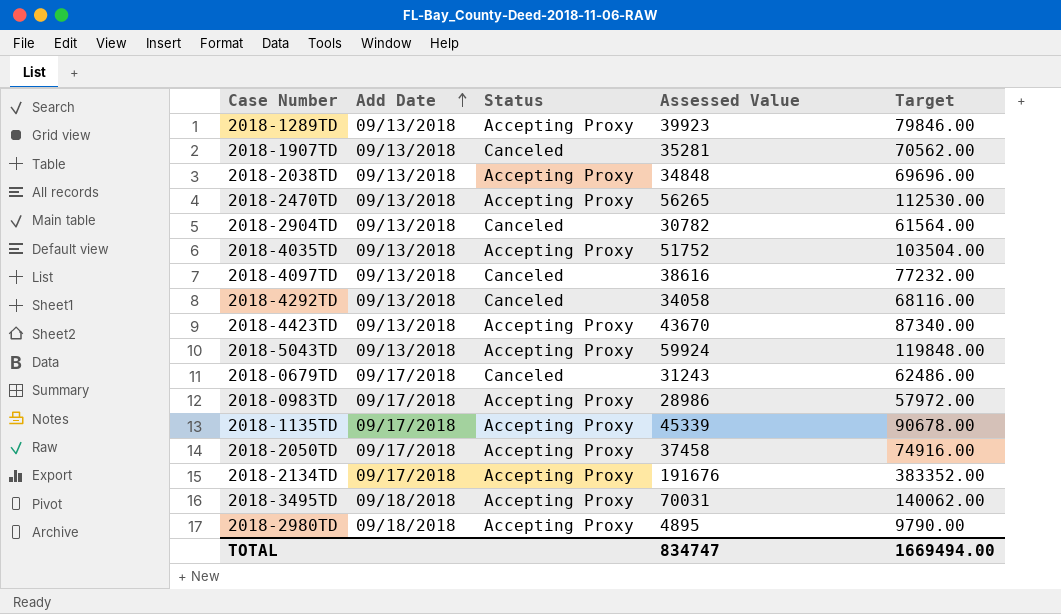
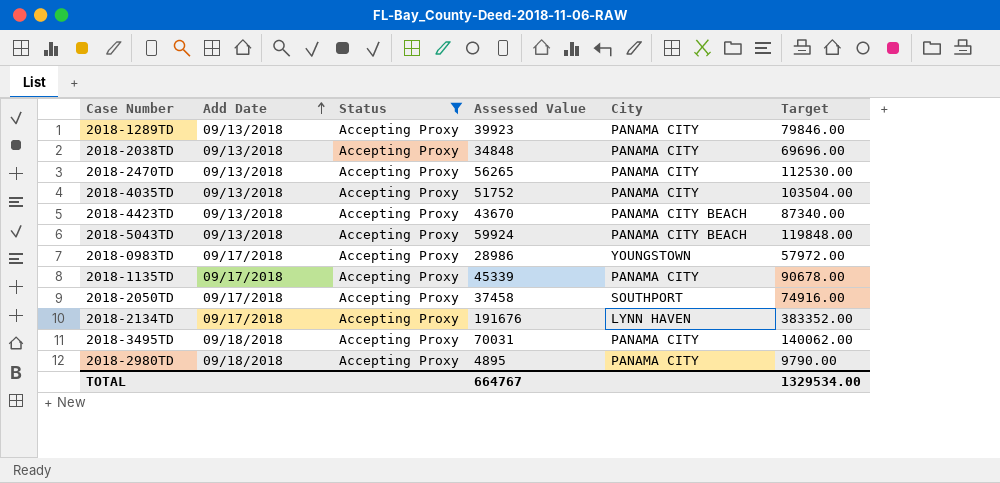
filter: none -> Status = Accepting Proxy
column City | position: none -> 5
TOTAL | Assessed Value: 834747 -> 664767
TOTAL | Target: 1669494.00 -> 1329534.00

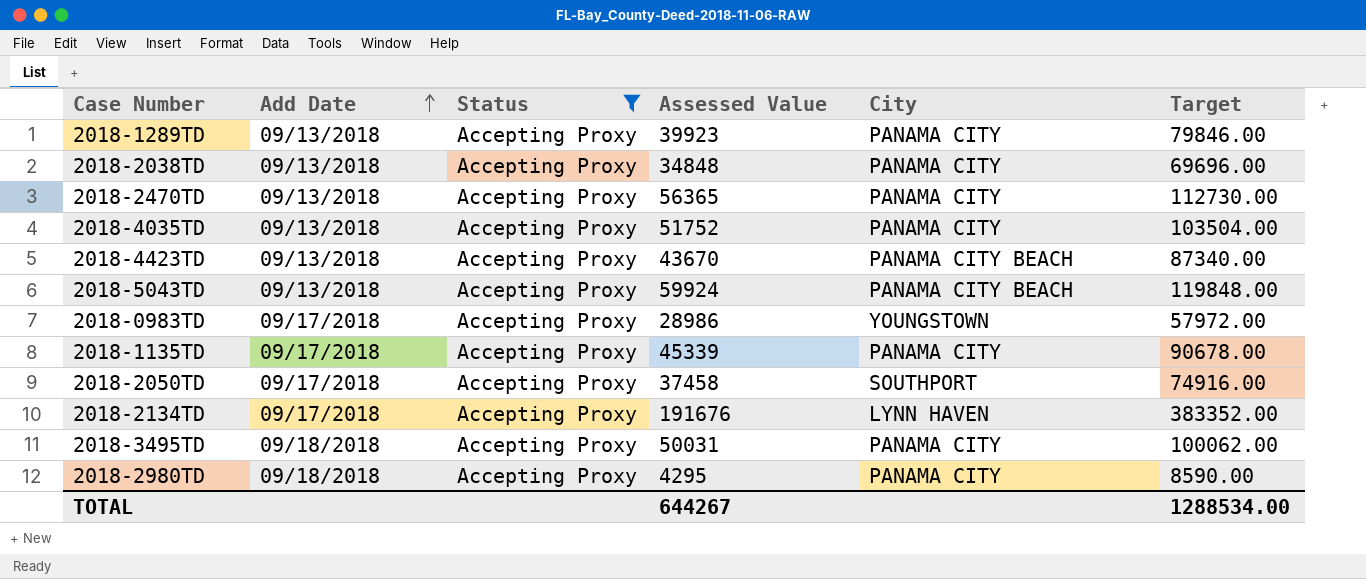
2018-2470TD | Assessed Value: 56265 -> 56365
2018-2470TD | Target: 112530.00 -> 112730.00
2018-3495TD | Assessed Value: 70031 -> 50031
2018-3495TD | Target: 140062.00 -> 100062.00
2018-2980TD | Assessed Value: 4895 -> 4295
2018-2980TD | Target: 9790.00 -> 8590.00
TOTAL | Assessed Value: 664767 -> 644267
TOTAL | Target: 1329534.00 -> 1288534.00

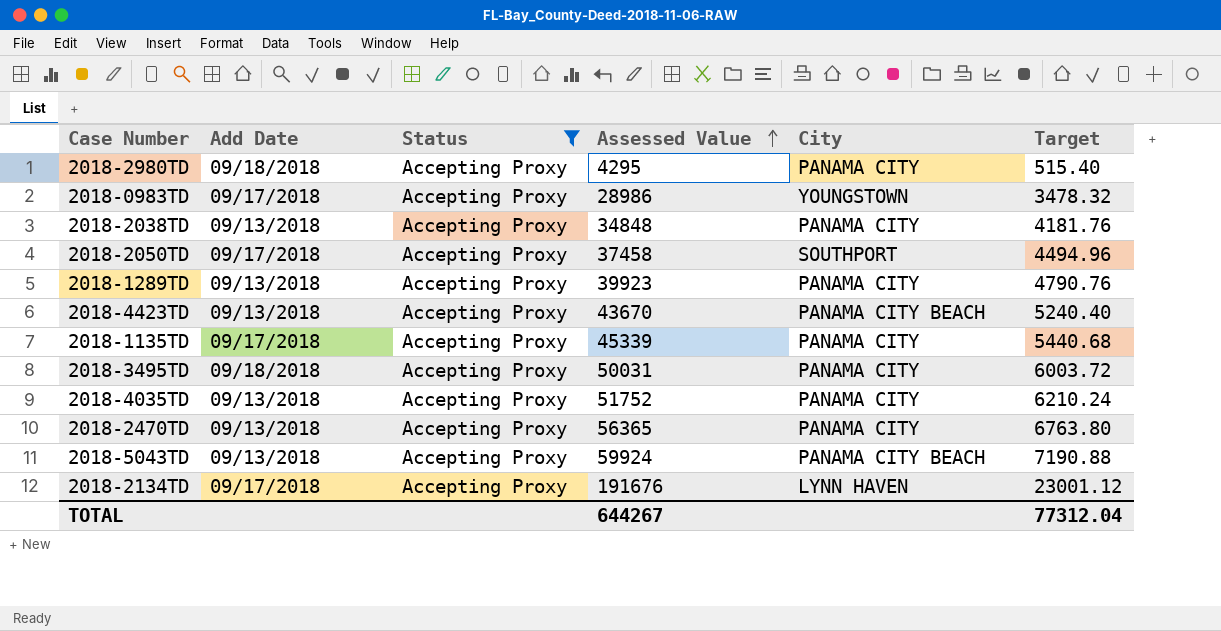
row order: Add Date ascending -> Assessed Value ascending
column Target | formula: [Assessed Value] * 2 -> [Assessed Value] * 0.12
TOTAL | Target: 1288534.00 -> 77312.04

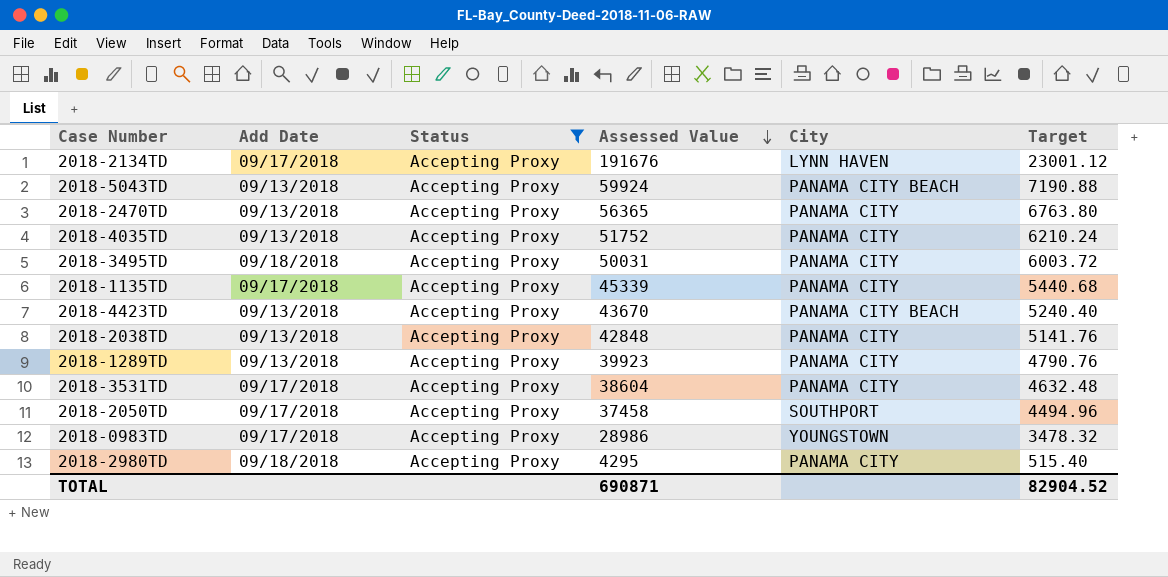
row order: Assessed Value ascending -> Assessed Value descending
2018-2038TD | Assessed Value: 34848 -> 42848
2018-2038TD | Target: 4181.76 -> 5141.76
row 2018-3531TD: none -> 09/17/2018 | Accepting Proxy | 38604 | PANAMA CITY | 4632.48
TOTAL | Assessed Value: 644267 -> 690871
TOTAL | Target: 77312.04 -> 82904.52

